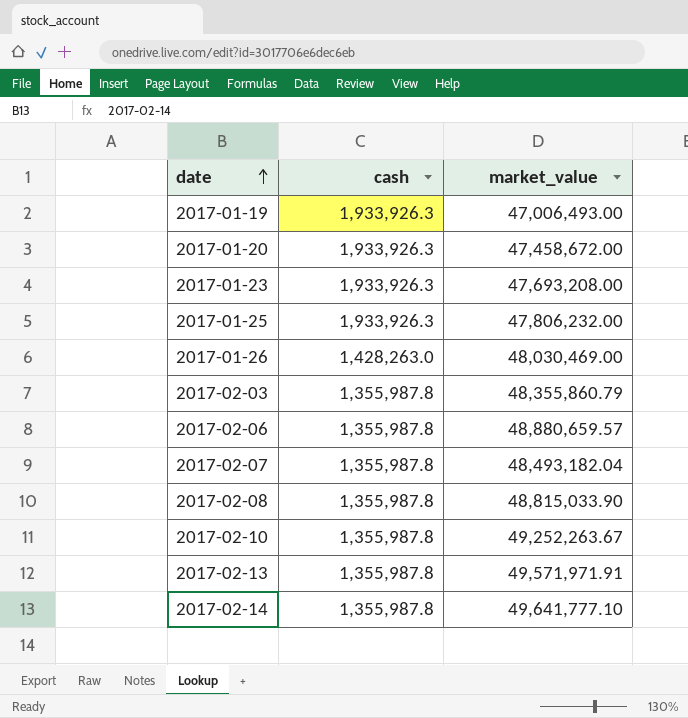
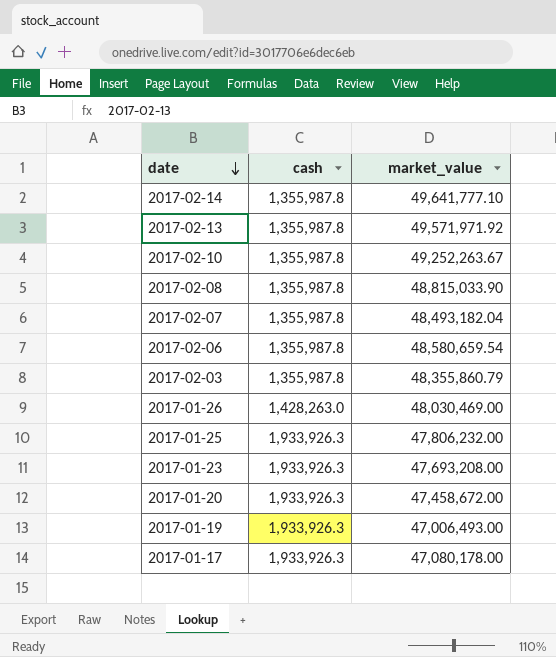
row order: date ascending -> date descending
2017-02-13 | market_value: 49,571,971.91 -> 49,571,971.92
2017-02-06 | market_value: 48,880,659.57 -> 48,580,659.54
row 2017-01-17: none -> 1,933,926.3 | 47,080,178.00

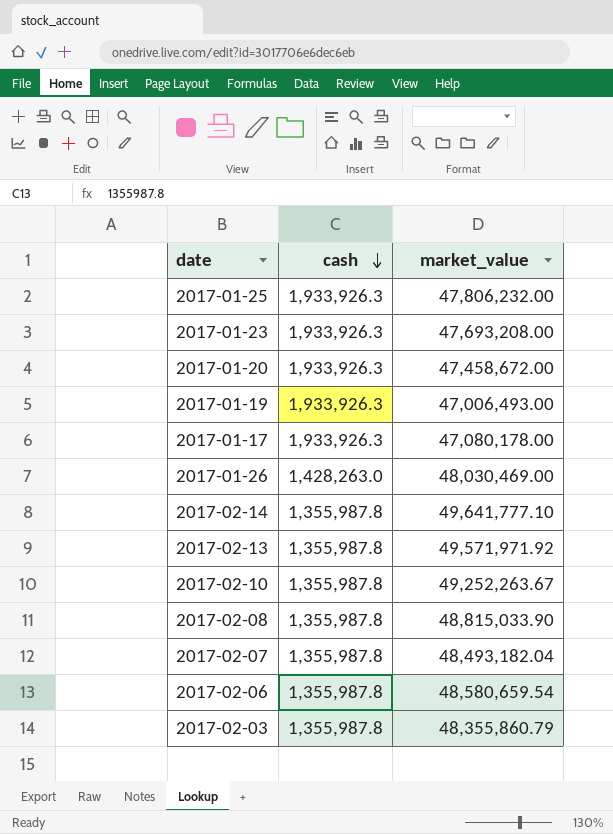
row order: date descending -> cash descending

